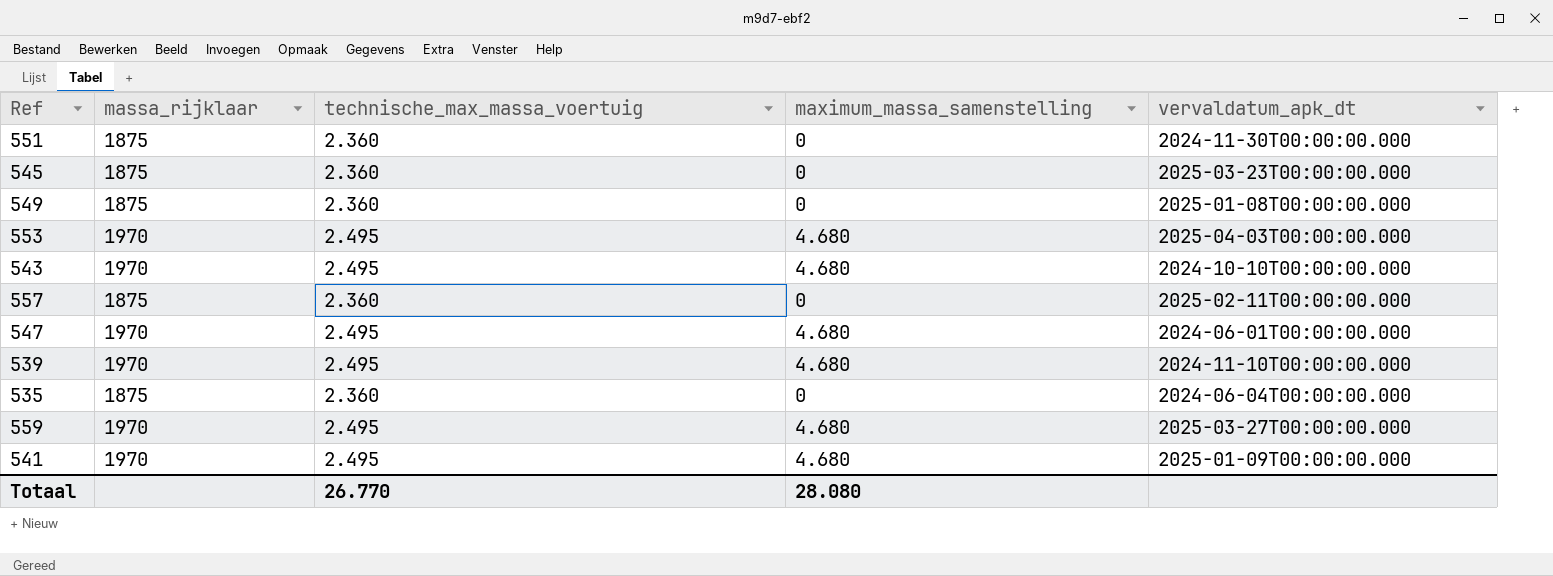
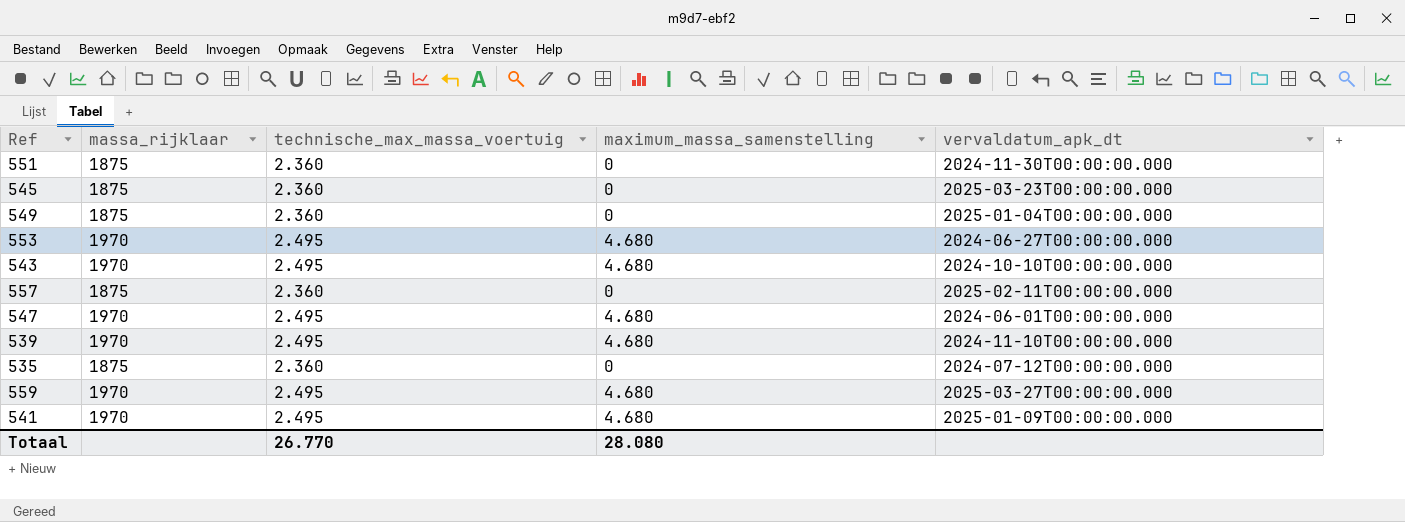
549 | vervaldatum_apk_dt: 2025-01-08T00:00:00.000 -> 2025-01-04T00:00:00.000
553 | vervaldatum_apk_dt: 2025-04-03T00:00:00.000 -> 2024-06-27T00:00:00.000
535 | vervaldatum_apk_dt: 2024-06-04T00:00:00.000 -> 2024-07-12T00:00:00.000

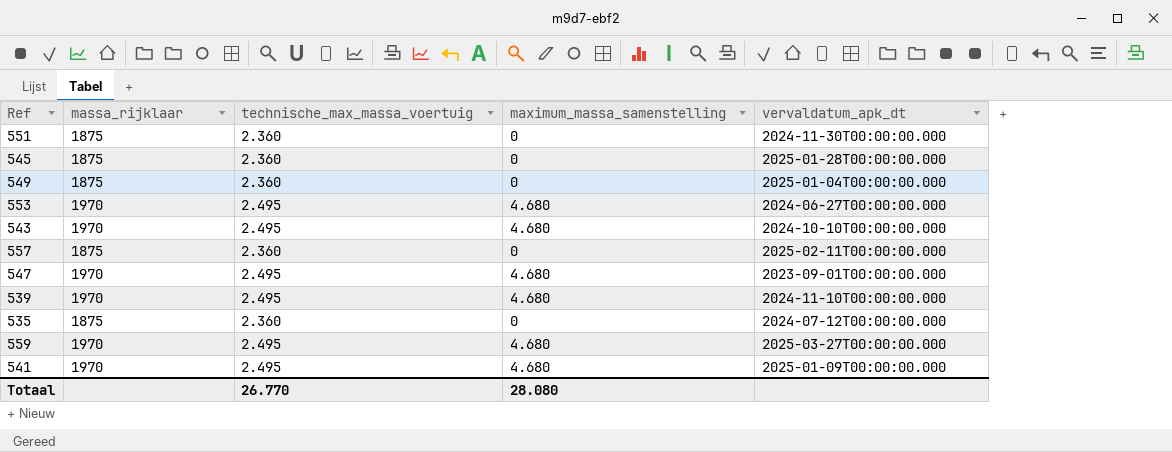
545 | vervaldatum_apk_dt: 2025-03-23T00:00:00.000 -> 2025-01-28T00:00:00.000
547 | vervaldatum_apk_dt: 2024-06-01T00:00:00.000 -> 2023-09-01T00:00:00.000

